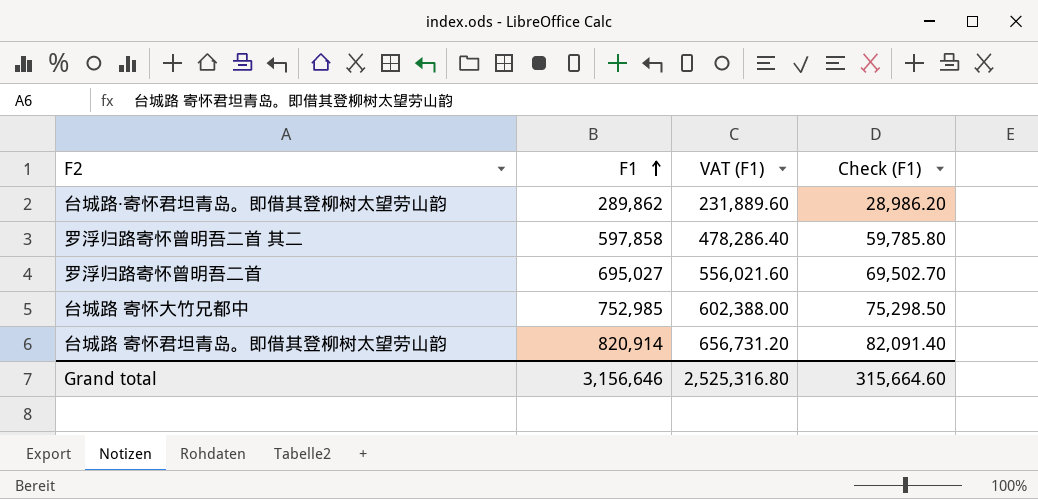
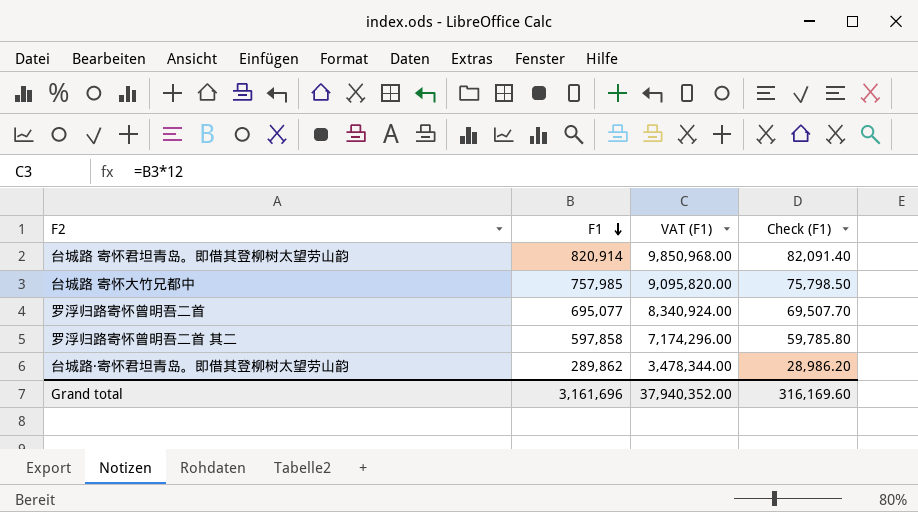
row order: F1 ascending -> F1 descending
column VAT (F1) | formula: [F1] * 0.8 -> [F1] * 12
台城路 寄怀大竹兄都中 | F1: 752,985 -> 757,985
台城路 寄怀大竹兄都中 | Check (F1): 75,298.50 -> 75,798.50
罗浮归路寄怀曾明吾二首 | F1: 695,027 -> 695,077
罗浮归路寄怀曾明吾二首 | Check (F1): 69,502.70 -> 69,507.70
Grand total | F1: 3,156,646 -> 3,161,696
Grand total | VAT (F1): 2,525,316.80 -> 37,940,352.00
Grand total | Check (F1): 315,664.60 -> 316,169.60

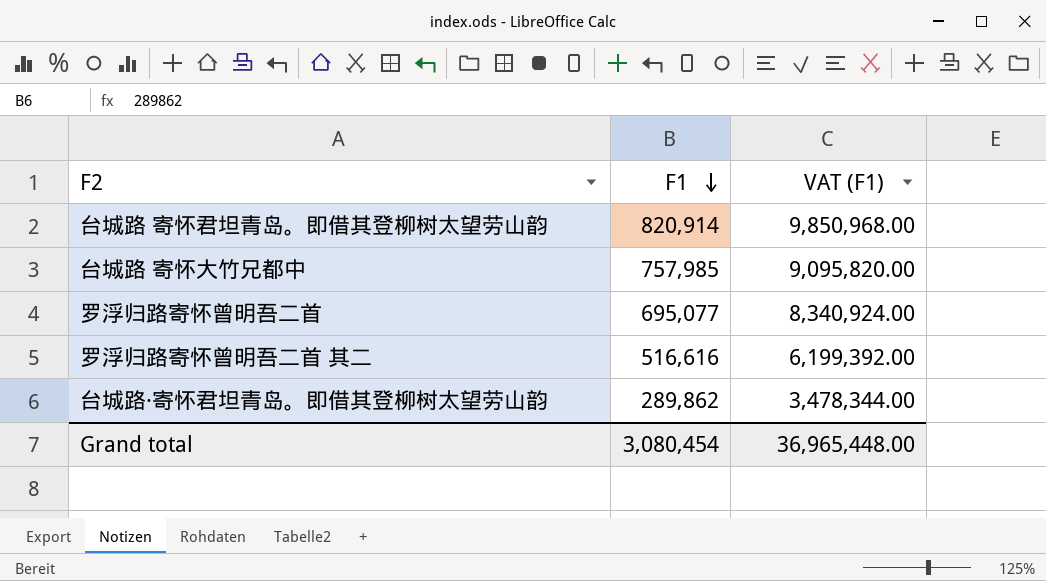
column Check (F1) | formula: [F1] * 0.1 -> none
罗浮归路寄怀曾明吾二首 其二 | F1: 597,858 -> 516,616
罗浮归路寄怀曾明吾二首 其二 | VAT (F1): 7,174,296.00 -> 6,199,392.00
Grand total | F1: 3,161,696 -> 3,080,454
Grand total | VAT (F1): 37,940,352.00 -> 36,965,448.00

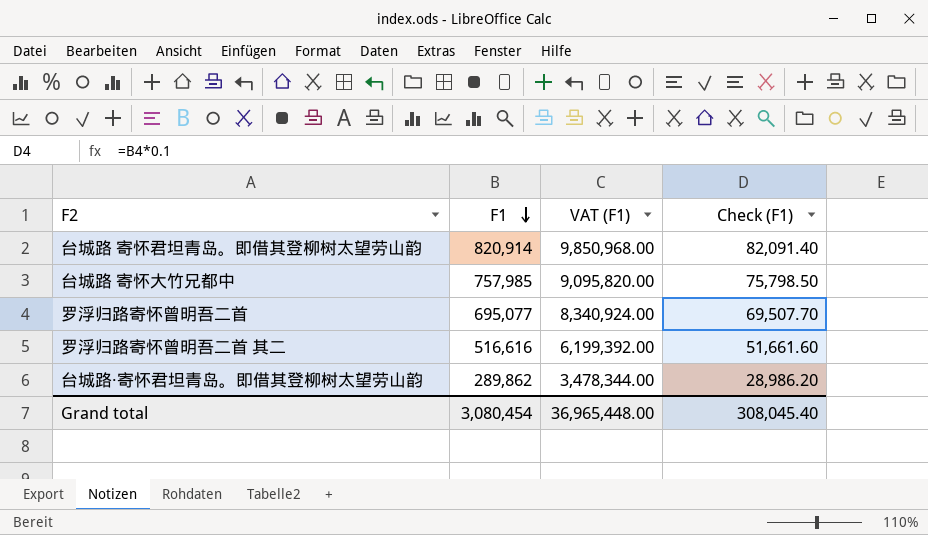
column Check (F1) | formula: none -> [F1] * 0.1

